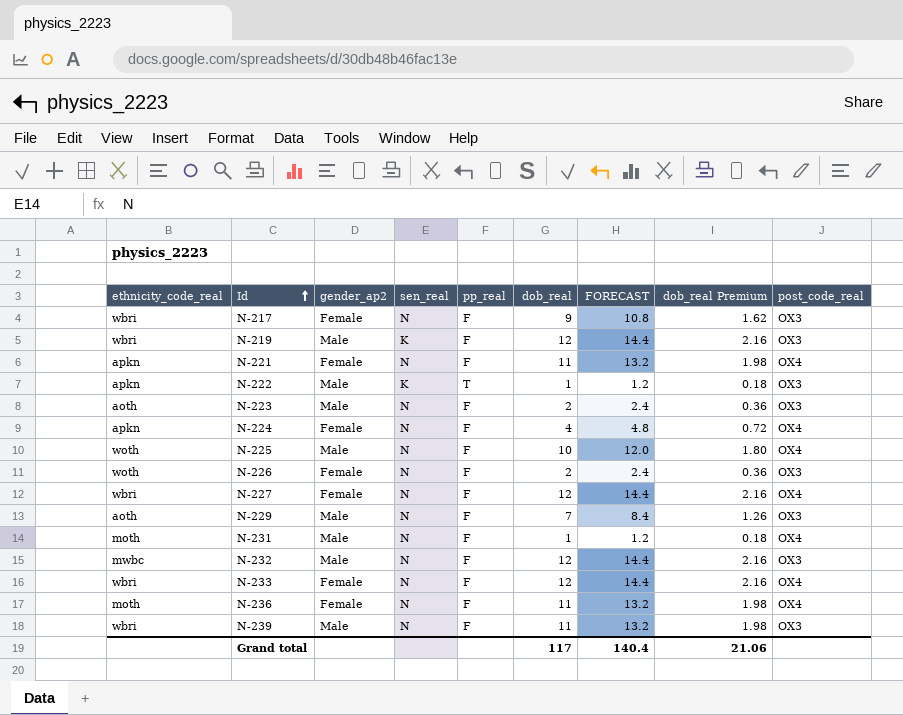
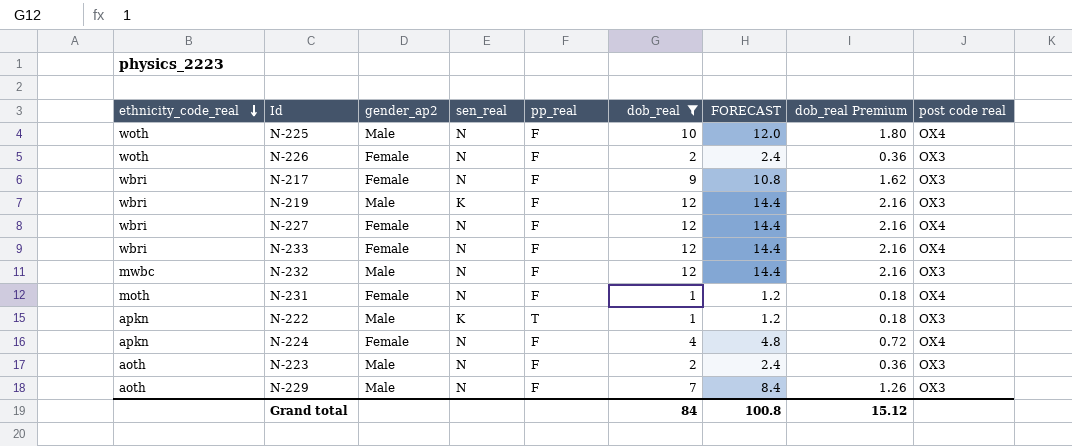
filter: none -> dob_real != 11
row order: Id ascending -> ethnicity_code_real descending
column name: post_code_real -> post code real
N-231 | gender_ap2: Male -> Female
Grand total | dob_real: 117 -> 84
Grand total | FORECAST: 140.4 -> 100.8
Grand total | dob_real Premium: 21.06 -> 15.12

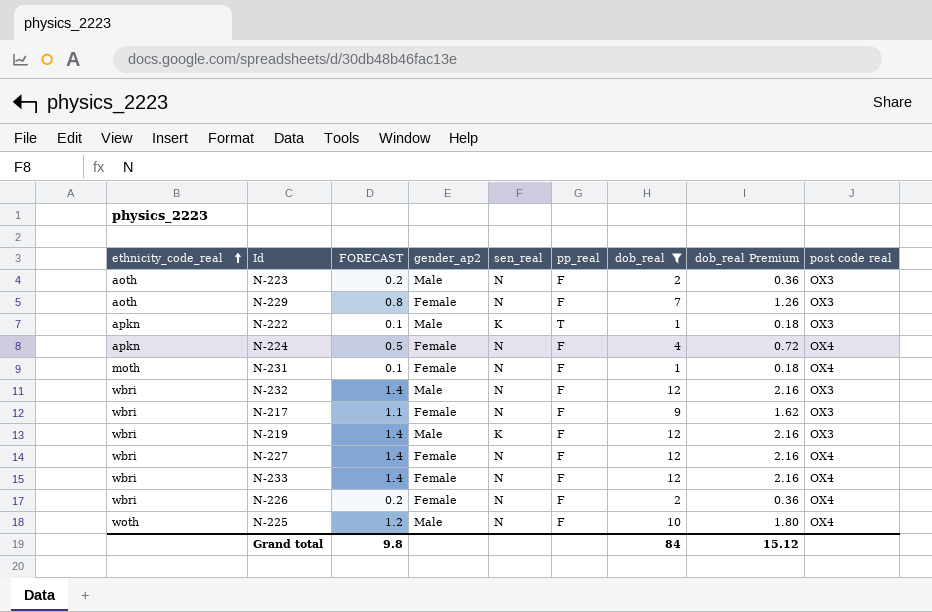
row order: ethnicity_code_real descending -> ethnicity_code_real ascending
column FORECAST | formula: [dob_real] * 1.2 -> [dob_real] * 0.12
column FORECAST | position: 7 -> 3
N-229 | gender_ap2: Male -> Female
N-232 | ethnicity_code_real: mwbc -> wbri
N-226 | ethnicity_code_real: woth -> wbri
N-226 | post code real: OX3 -> OX4
Grand total | FORECAST: 100.8 -> 9.8

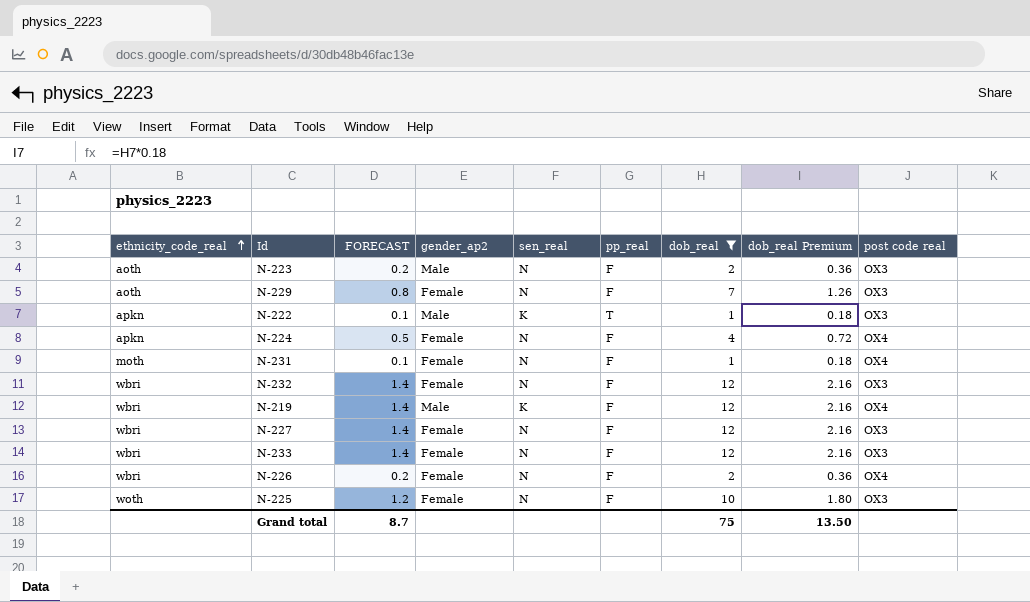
row N-217: wbri | 1.1 | Female | N | F | 9 | 1.62 | OX3 -> none
N-232 | gender_ap2: Male -> Female
N-219 | post code real: OX3 -> OX4
N-227 | post code real: OX4 -> OX3
N-233 | post code real: OX4 -> OX3
N-225 | gender_ap2: Male -> Female
N-225 | post code real: OX4 -> OX3
Grand total | FORECAST: 9.8 -> 8.7
Grand total | dob_real: 84 -> 75
Grand total | dob_real Premium: 15.12 -> 13.50

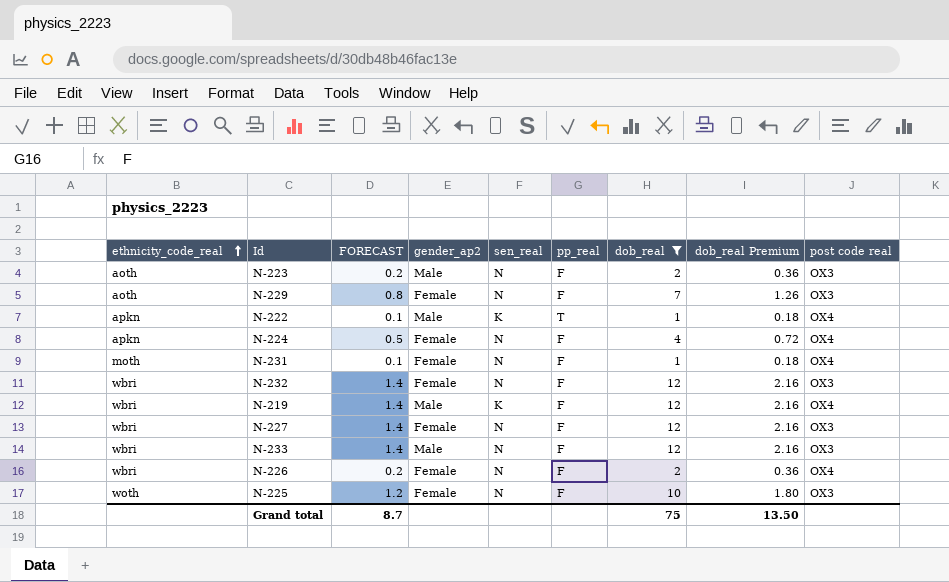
N-222 | post code real: OX3 -> OX4
N-233 | gender_ap2: Female -> Male

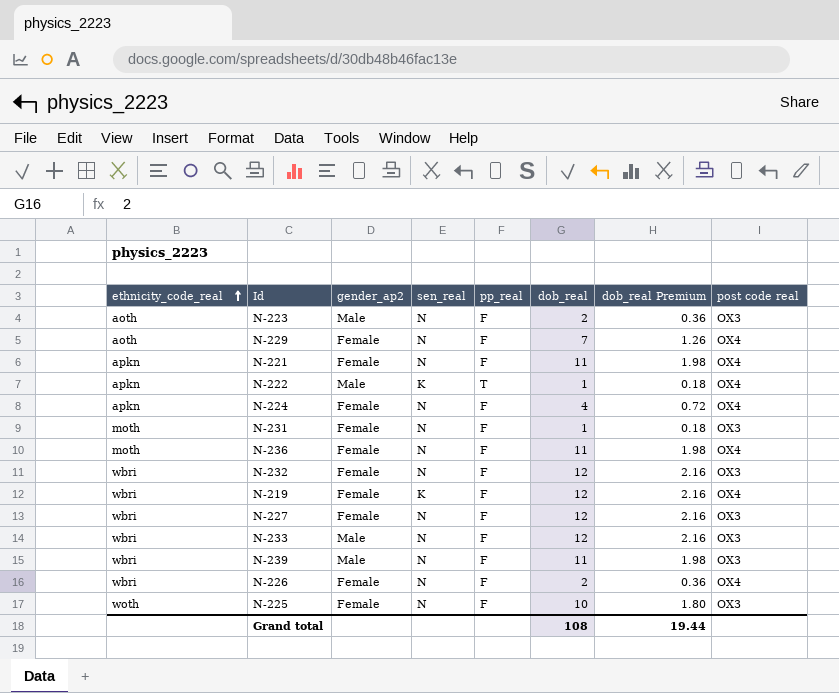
filter: dob_real != 11 -> none
column FORECAST | formula: [dob_real] * 0.12 -> none
N-229 | post code real: OX3 -> OX4
N-231 | post code real: OX4 -> OX3
N-219 | gender_ap2: Male -> Female
Grand total | dob_real: 75 -> 108
Grand total | dob_real Premium: 13.50 -> 19.44

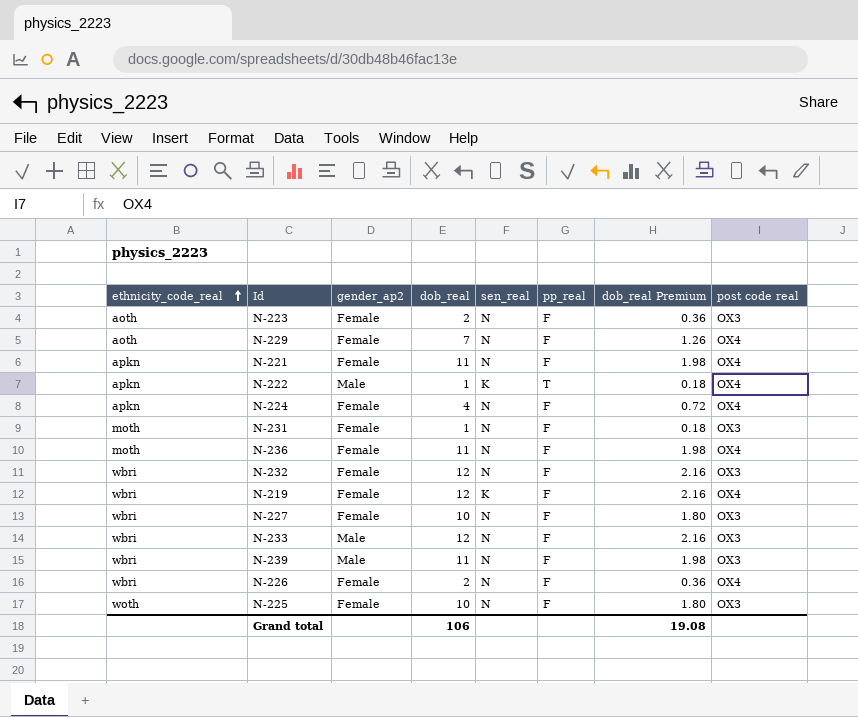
column dob_real | position: 6 -> 4
N-223 | gender_ap2: Male -> Female
N-227 | dob_real: 12 -> 10
N-227 | dob_real Premium: 2.16 -> 1.80
Grand total | dob_real: 108 -> 106
Grand total | dob_real Premium: 19.44 -> 19.08

